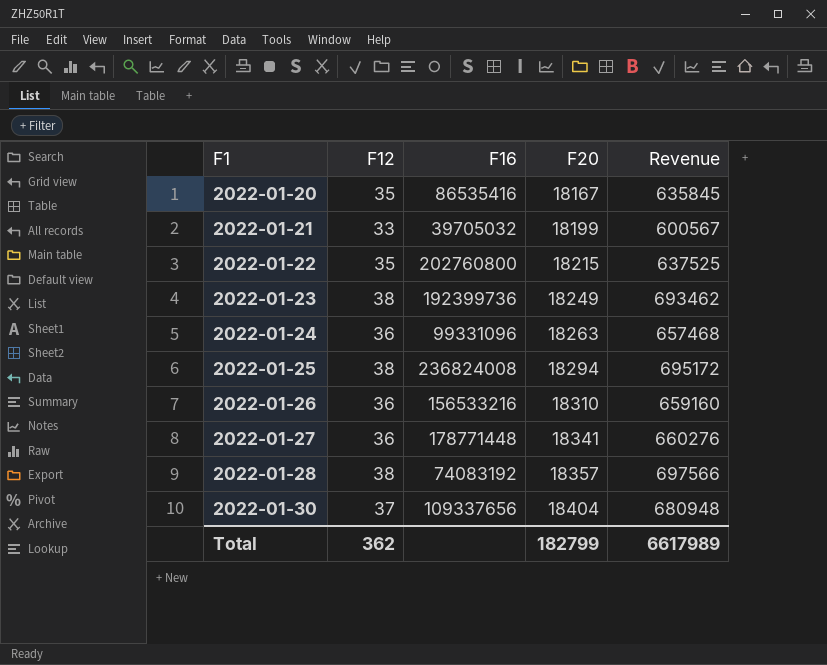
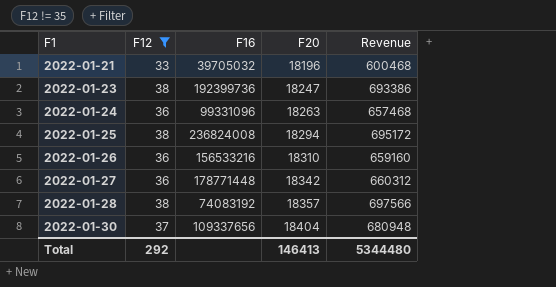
filter: none -> F12 != 35
2022-01-21 | F20: 18199 -> 18196
2022-01-21 | Revenue: 600567 -> 600468
2022-01-23 | F20: 18249 -> 18247
2022-01-23 | Revenue: 693462 -> 693386
2022-01-27 | F20: 18341 -> 18342
2022-01-27 | Revenue: 660276 -> 660312
Total | F12: 362 -> 292
Total | F20: 182799 -> 146413
Total | Revenue: 6617989 -> 5344480

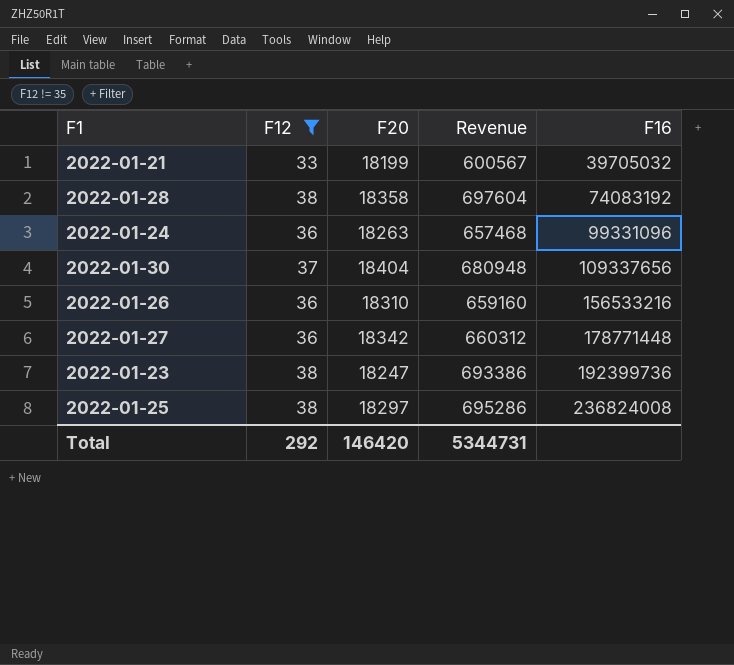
row order: F1 ascending -> F16 ascending
column F16 | position: 3 -> 5
2022-01-21 | F20: 18196 -> 18199
2022-01-21 | Revenue: 600468 -> 600567
2022-01-28 | F20: 18357 -> 18358
2022-01-28 | Revenue: 697566 -> 697604
2022-01-25 | F20: 18294 -> 18297
2022-01-25 | Revenue: 695172 -> 695286
Total | F20: 146413 -> 146420
Total | Revenue: 5344480 -> 5344731

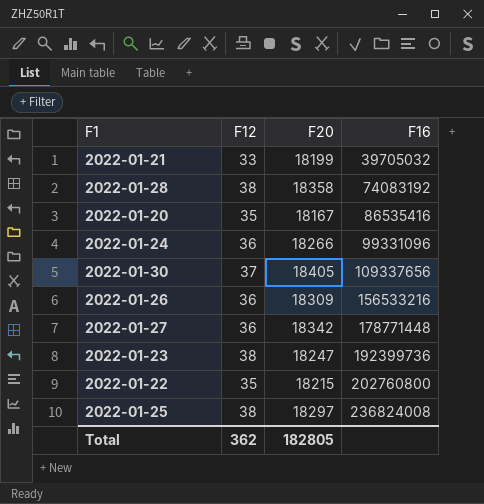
filter: F12 != 35 -> none
column Revenue | formula: [F12] * [F20] -> none
2022-01-24 | F20: 18263 -> 18266
2022-01-30 | F20: 18404 -> 18405
2022-01-26 | F20: 18310 -> 18309
Total | F12: 292 -> 362
Total | F20: 146420 -> 182805

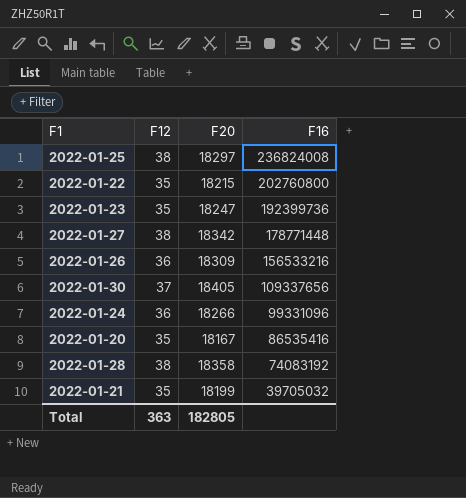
row order: F16 ascending -> F16 descending
2022-01-23 | F12: 38 -> 35
2022-01-27 | F12: 36 -> 38
2022-01-21 | F12: 33 -> 35
Total | F12: 362 -> 363

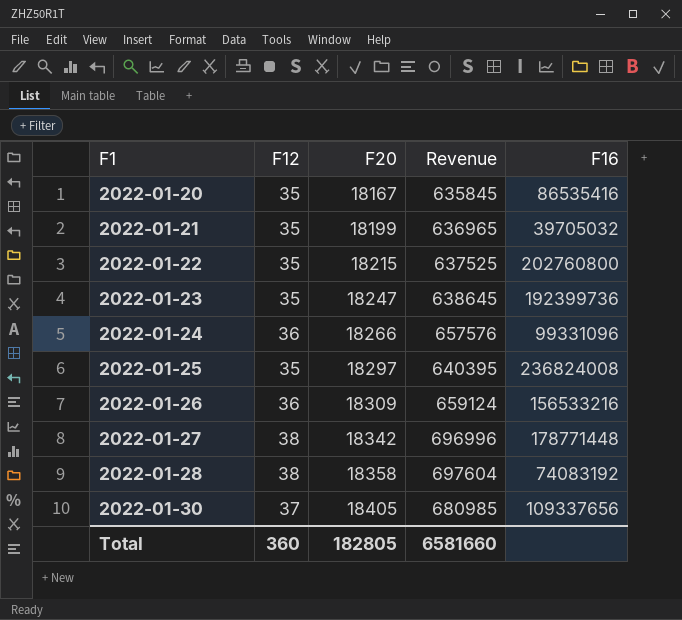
row order: F16 descending -> F1 ascending
column Revenue | formula: none -> [F12] * [F20]
2022-01-25 | F12: 38 -> 35
Total | F12: 363 -> 360

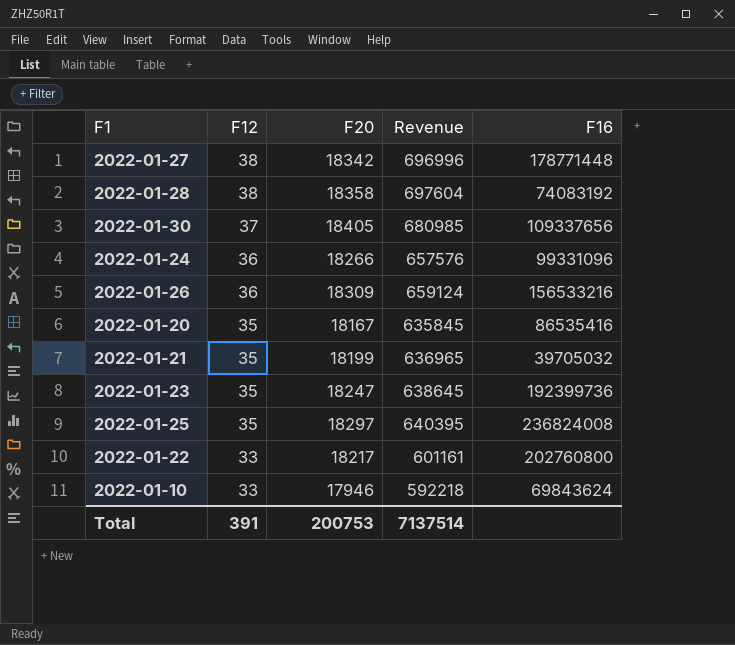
row order: F1 ascending -> F12 descending
2022-01-22 | F12: 35 -> 33
2022-01-22 | F20: 18215 -> 18217
2022-01-22 | Revenue: 637525 -> 601161
row 2022-01-10: none -> 33 | 17946 | 592218 | 69843624
Total | F12: 360 -> 391
Total | F20: 182805 -> 200753
Total | Revenue: 6581660 -> 7137514

